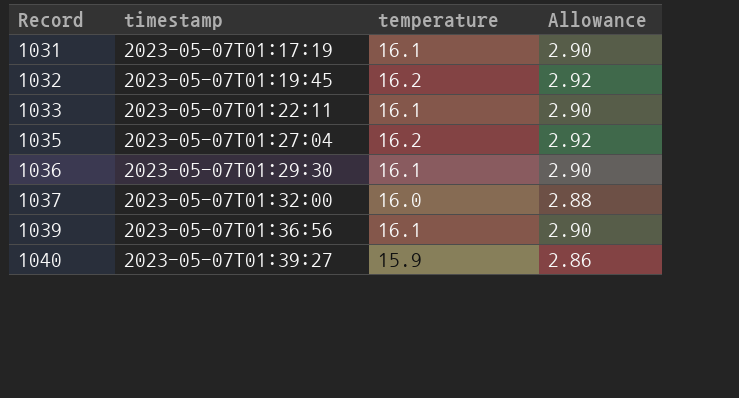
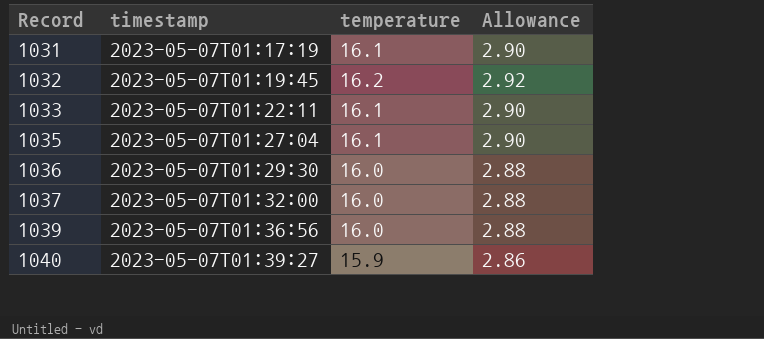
1035 | temperature: 16.2 -> 16.1
1035 | Allowance: 2.92 -> 2.90
1036 | temperature: 16.1 -> 16.0
1036 | Allowance: 2.90 -> 2.88
1039 | temperature: 16.1 -> 16.0
1039 | Allowance: 2.90 -> 2.88

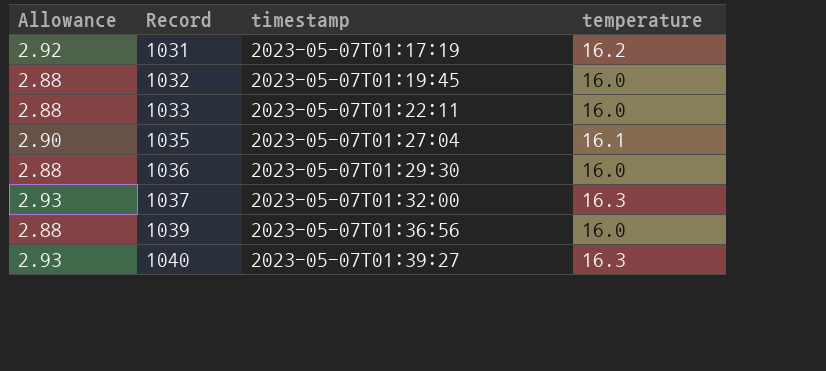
column Allowance | position: 4 -> 1
1031 | Allowance: 2.90 -> 2.92
1031 | temperature: 16.1 -> 16.2
1032 | Allowance: 2.92 -> 2.88
1032 | temperature: 16.2 -> 16.0
1033 | Allowance: 2.90 -> 2.88
1033 | temperature: 16.1 -> 16.0
1037 | Allowance: 2.88 -> 2.93
1037 | temperature: 16.0 -> 16.3
1040 | Allowance: 2.86 -> 2.93
1040 | temperature: 15.9 -> 16.3

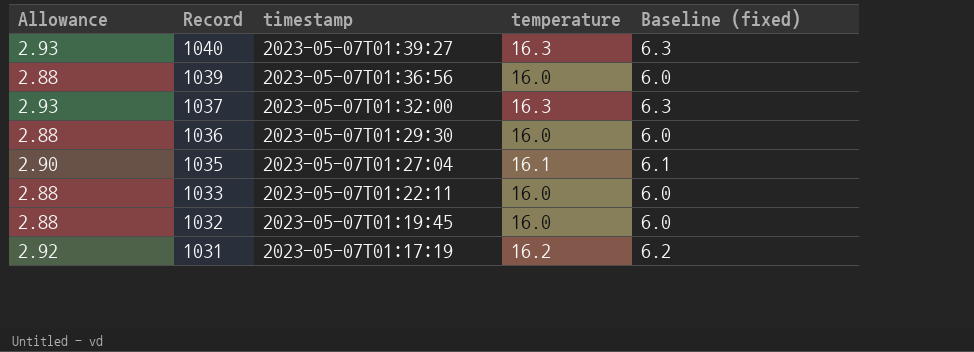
row order: Record ascending -> Record descending
column Baseline (fixed) | formula: none -> [temperature] - 10

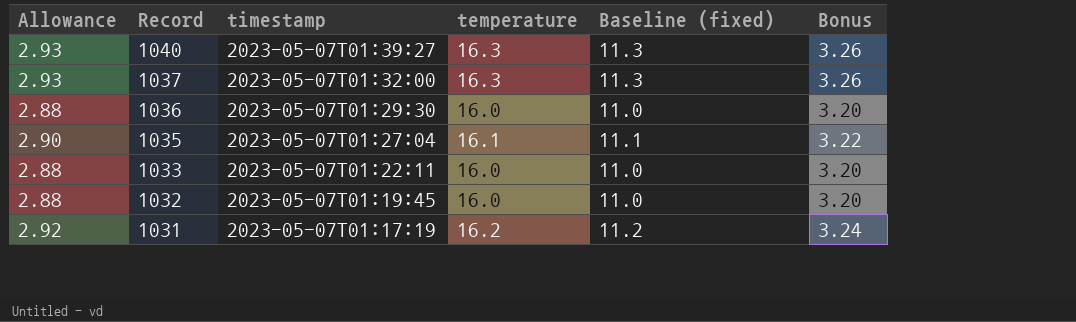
column Baseline (fixed) | formula: [temperature] - 10 -> [temperature] - 5
column Bonus | formula: none -> [temperature] * 0.2
row 1039: 2.88 | 2023-05-07T01:36:56 | 16.0 | 6.0 -> none

